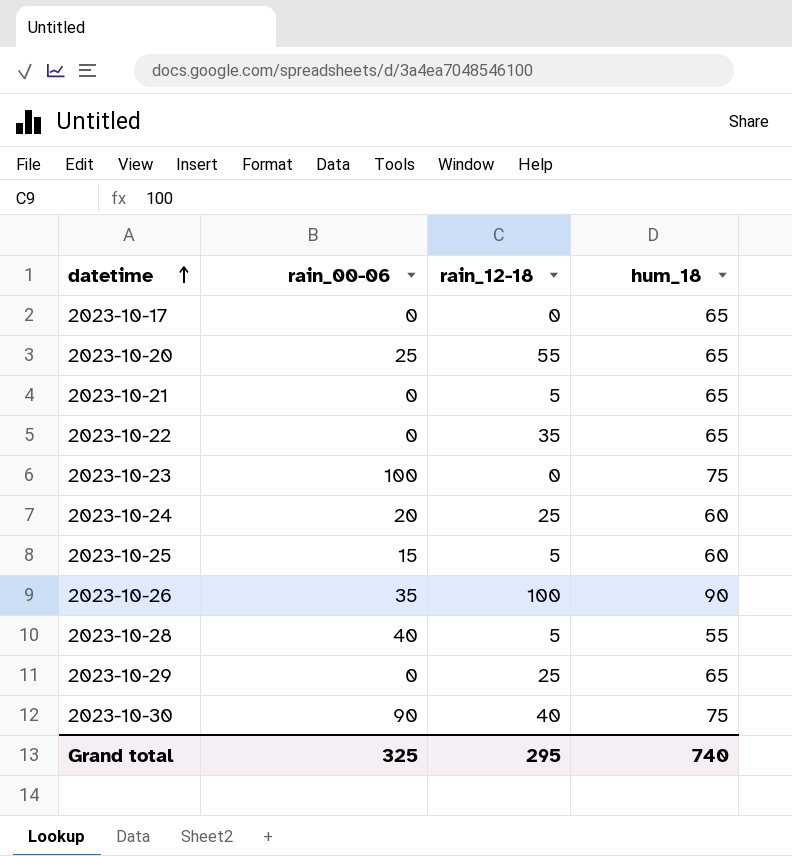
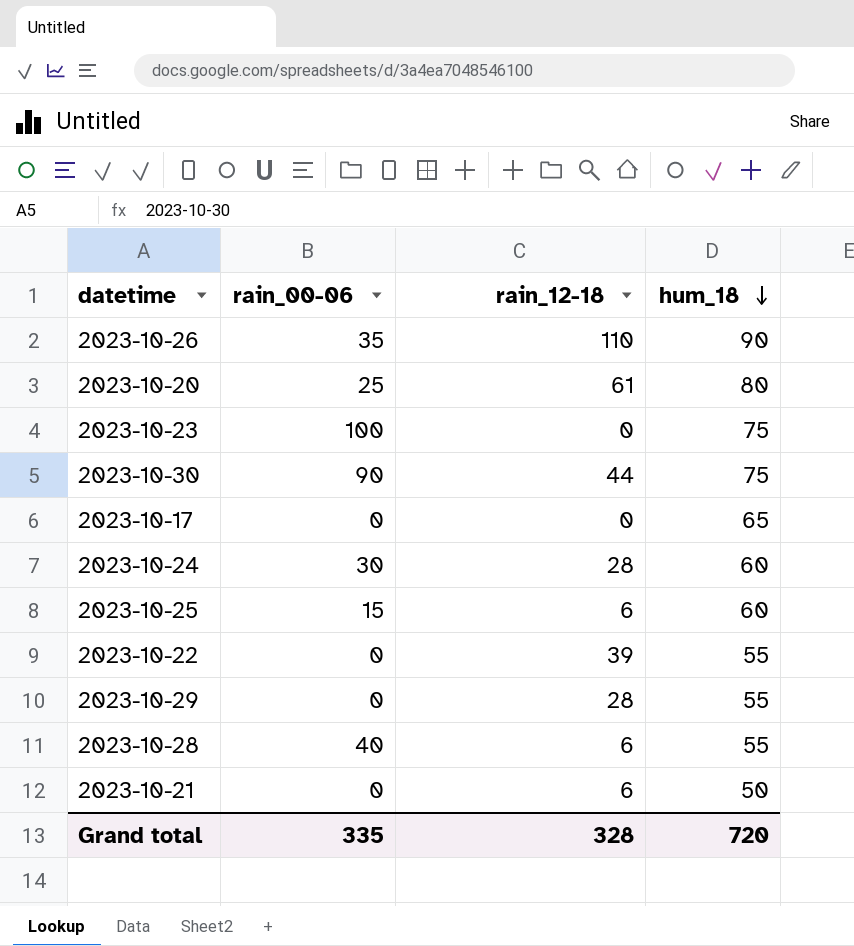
row order: datetime ascending -> hum_18 descending
2023-10-26 | rain_12-18: 100 -> 110
2023-10-20 | rain_12-18: 55 -> 61
2023-10-20 | hum_18: 65 -> 80
2023-10-30 | rain_12-18: 40 -> 44
2023-10-24 | rain_00-06: 20 -> 30
2023-10-24 | rain_12-18: 25 -> 28
2023-10-25 | rain_12-18: 5 -> 6
2023-10-22 | rain_12-18: 35 -> 39
2023-10-22 | hum_18: 65 -> 55
2023-10-29 | rain_12-18: 25 -> 28
2023-10-29 | hum_18: 65 -> 55
2023-10-28 | rain_12-18: 5 -> 6
2023-10-21 | rain_12-18: 5 -> 6
2023-10-21 | hum_18: 65 -> 50
Grand total | rain_00-06: 325 -> 335
Grand total | rain_12-18: 295 -> 328
Grand total | hum_18: 740 -> 720

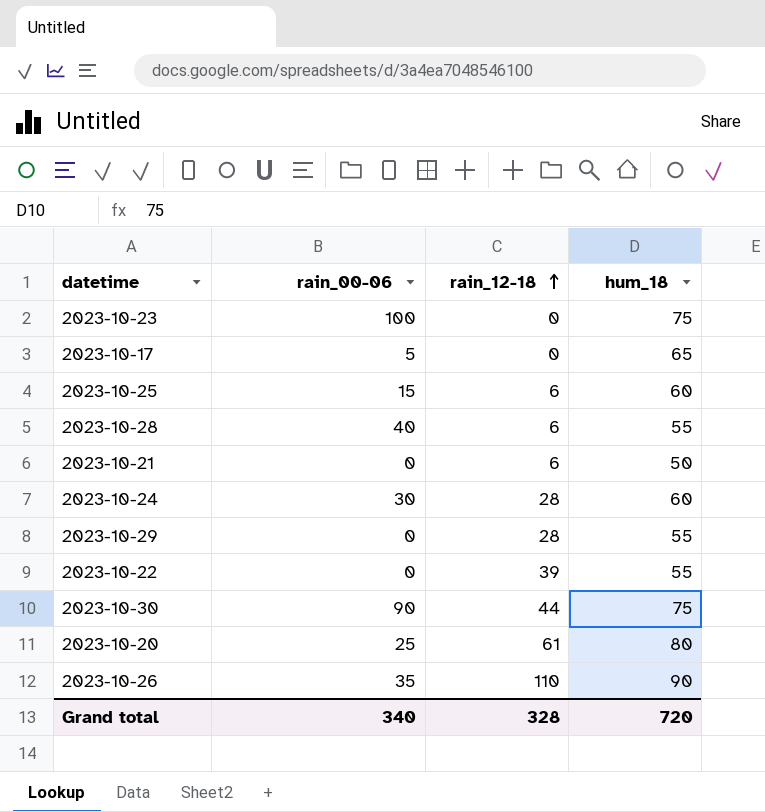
row order: hum_18 descending -> rain_12-18 ascending
2023-10-17 | rain_00-06: 0 -> 5
Grand total | rain_00-06: 335 -> 340

